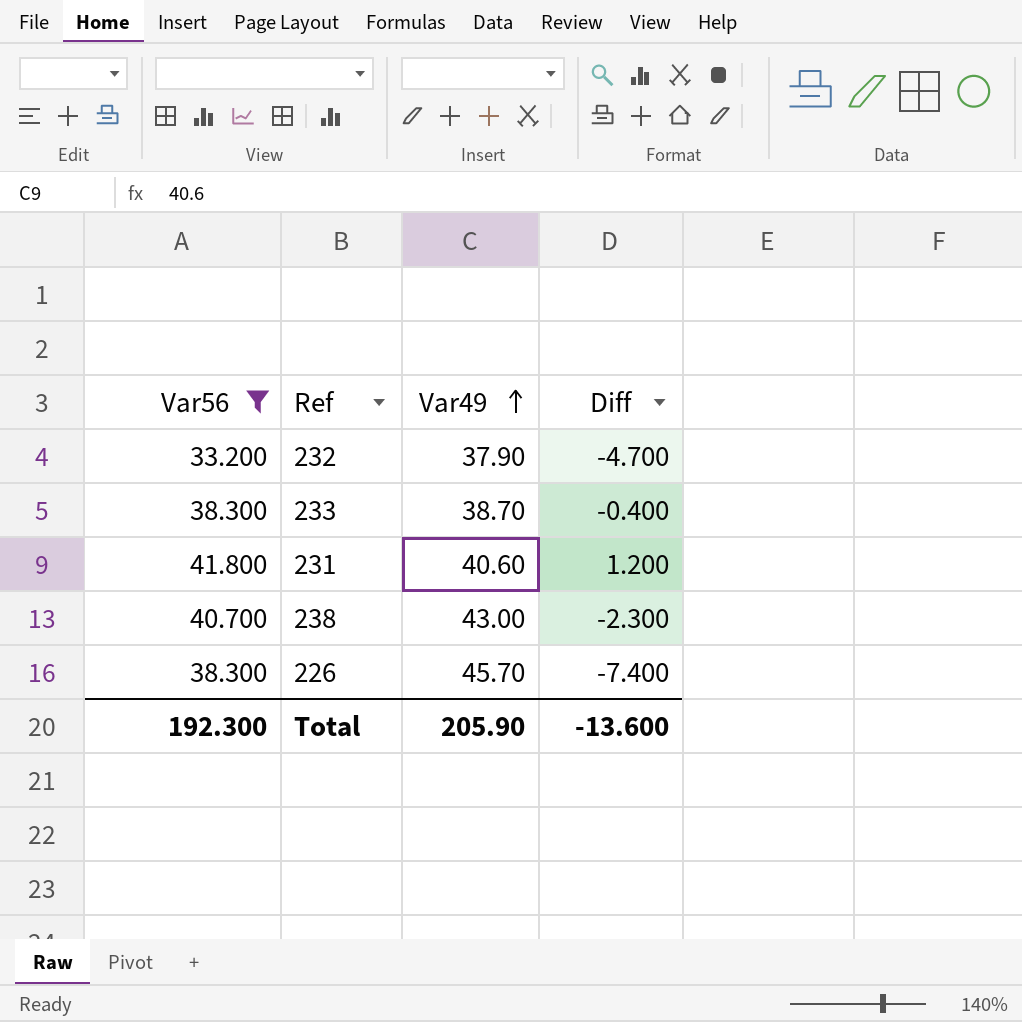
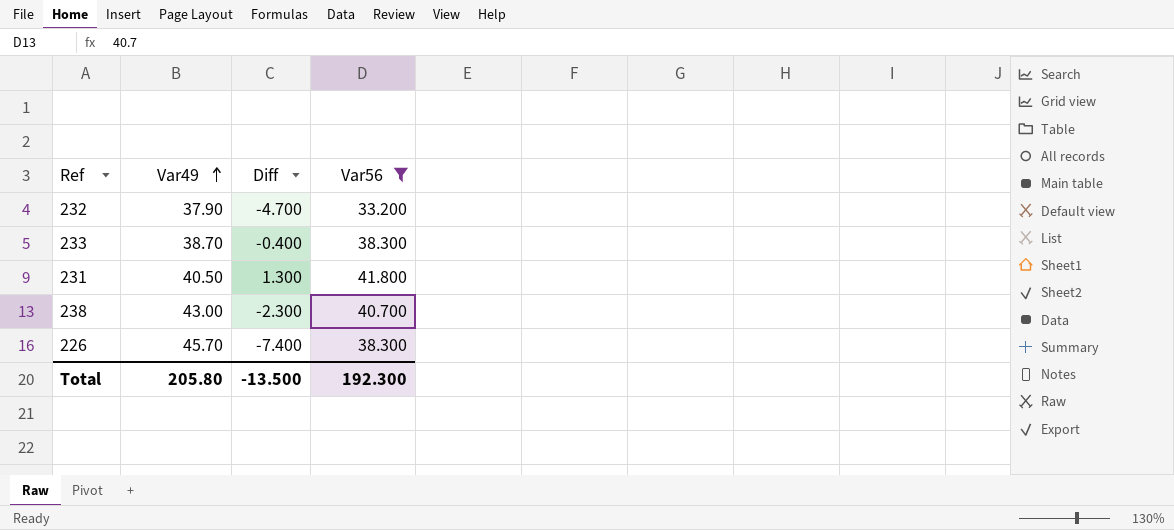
column Var56 | position: 1 -> 4
231 | Var49: 40.60 -> 40.50
231 | Diff: 1.200 -> 1.300
Total | Var49: 205.90 -> 205.80
Total | Diff: -13.600 -> -13.500

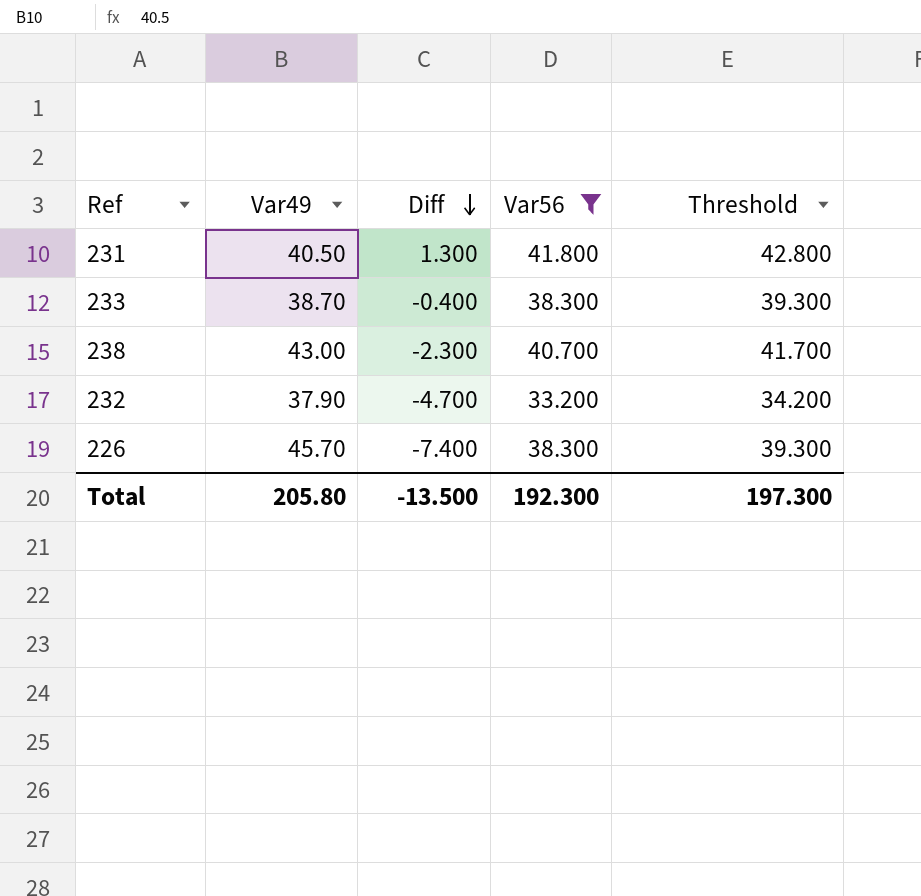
row order: Var49 ascending -> Diff descending
column Threshold | formula: none -> [Var56] + 1

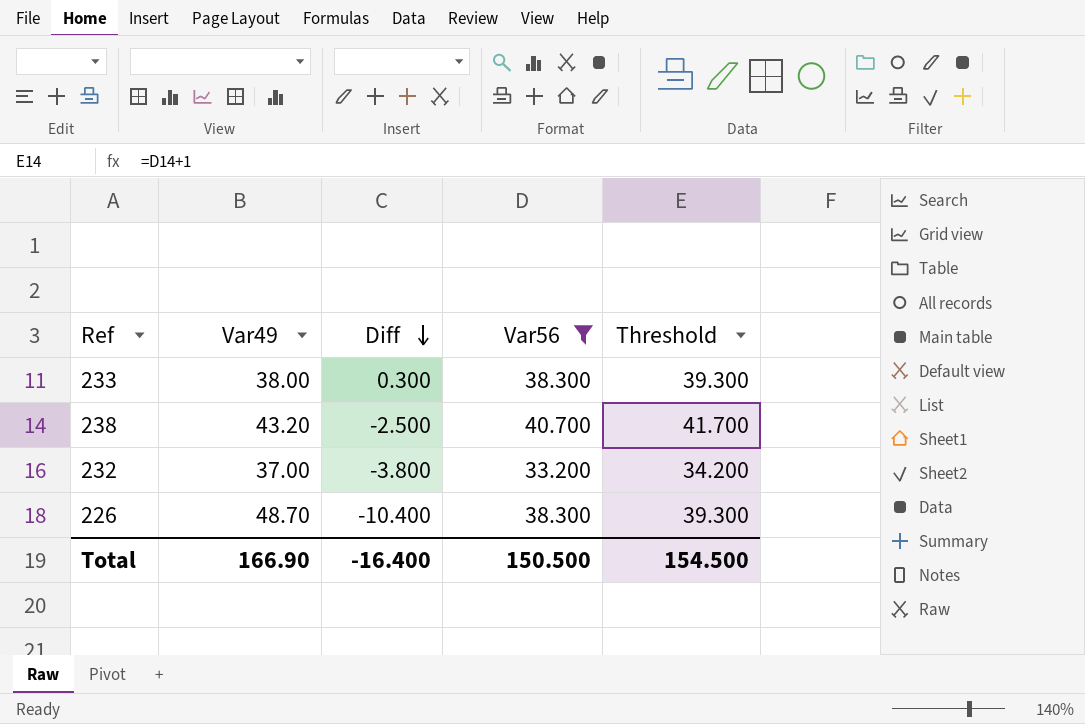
row 231: 40.50 | 1.300 | 41.800 | 42.800 -> none
233 | Var49: 38.70 -> 38.00
233 | Diff: -0.400 -> 0.300
238 | Var49: 43.00 -> 43.20
238 | Diff: -2.300 -> -2.500
232 | Var49: 37.90 -> 37.00
232 | Diff: -4.700 -> -3.800
226 | Var49: 45.70 -> 48.70
226 | Diff: -7.400 -> -10.400
Total | Var49: 205.80 -> 166.90
Total | Diff: -13.500 -> -16.400
Total | Var56: 192.300 -> 150.500
Total | Threshold: 197.300 -> 154.500

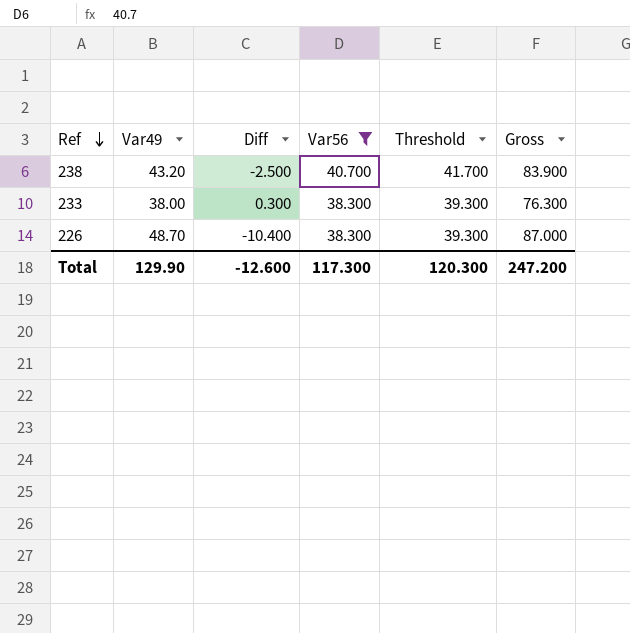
row order: Diff descending -> Ref descending
column Gross | formula: none -> [Var49] + [Var56]
row 232: 37.00 | -3.800 | 33.200 | 34.200 -> none
Total | Var49: 166.90 -> 129.90
Total | Diff: -16.400 -> -12.600
Total | Var56: 150.500 -> 117.300
Total | Threshold: 154.500 -> 120.300

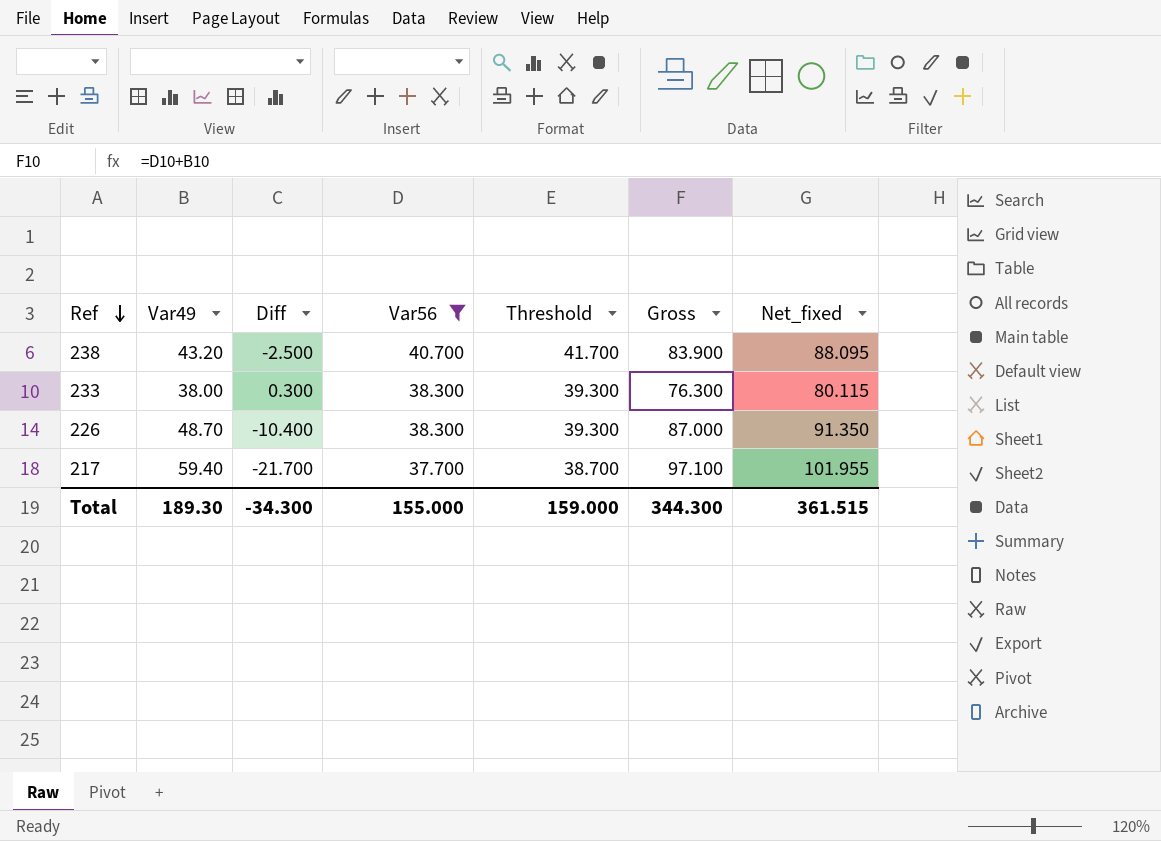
column Net_fixed | formula: none -> [Gross] * 1.05
row 217: none -> 59.40 | -21.700 | 37.700 | 38.700 | 97.100 | 101.955
Total | Var49: 129.90 -> 189.30
Total | Diff: -12.600 -> -34.300
Total | Var56: 117.300 -> 155.000
Total | Threshold: 120.300 -> 159.000
Total | Gross: 247.200 -> 344.300

